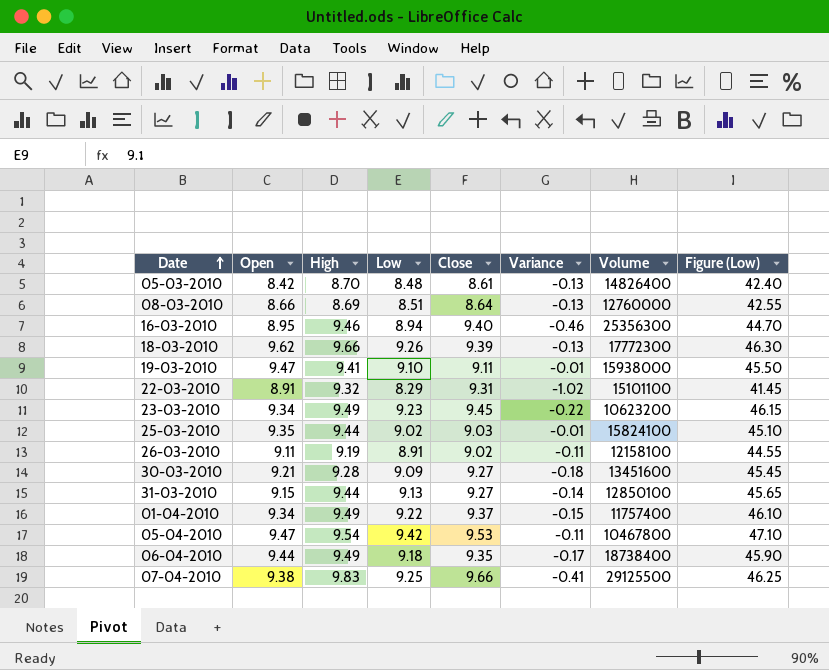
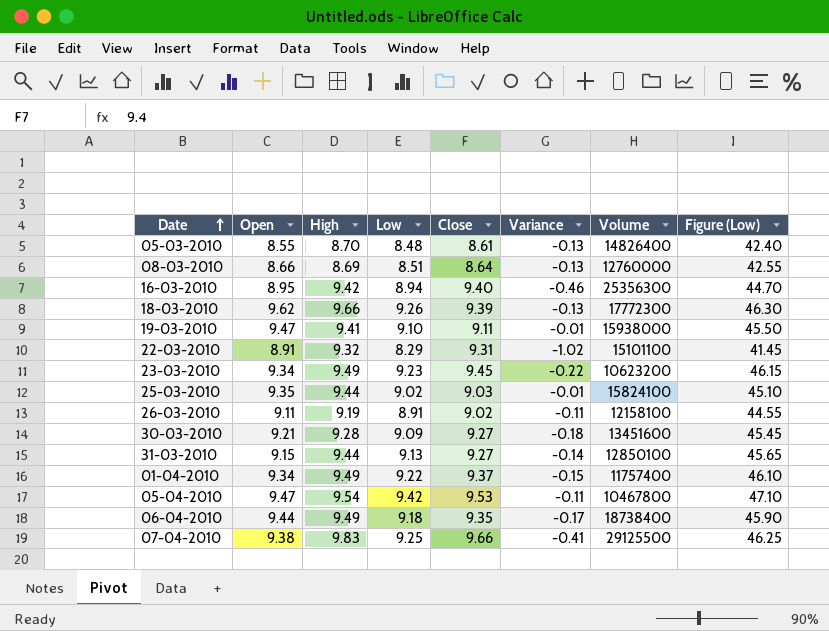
05-03-2010 | Open: 8.42 -> 8.55
16-03-2010 | High: 9.46 -> 9.42

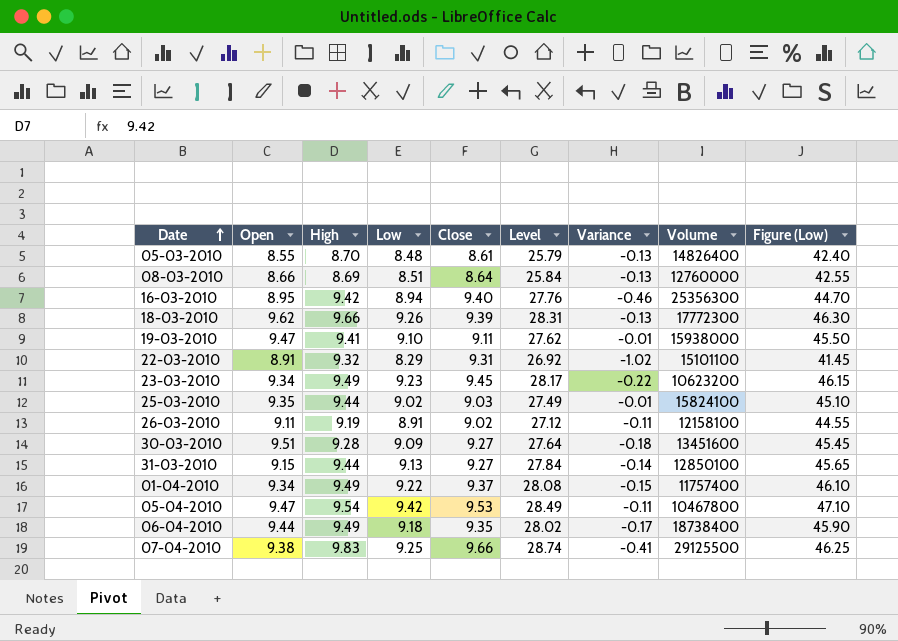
column Level | formula: none -> [High] + [Low] + [Close]
30-03-2010 | Open: 9.21 -> 9.51

